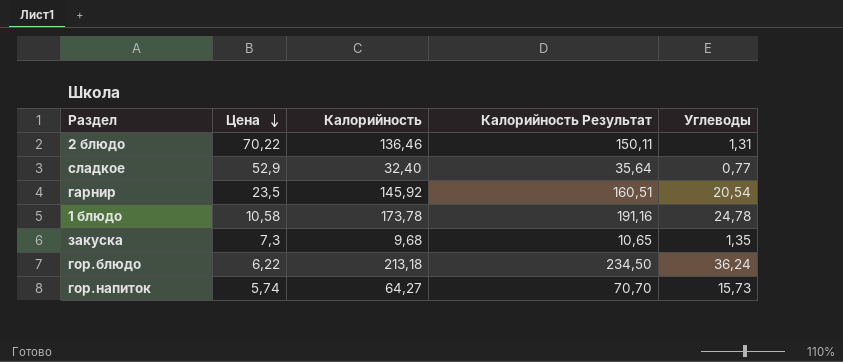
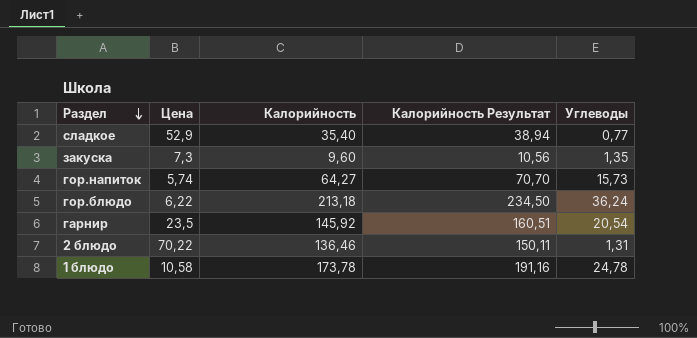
row order: Цена descending -> Раздел descending
сладкое | Калорийность: 32,40 -> 35,40
сладкое | Калорийность Результат: 35,64 -> 38,94
закуска | Калорийность: 9,68 -> 9,60
закуска | Калорийность Результат: 10,65 -> 10,56

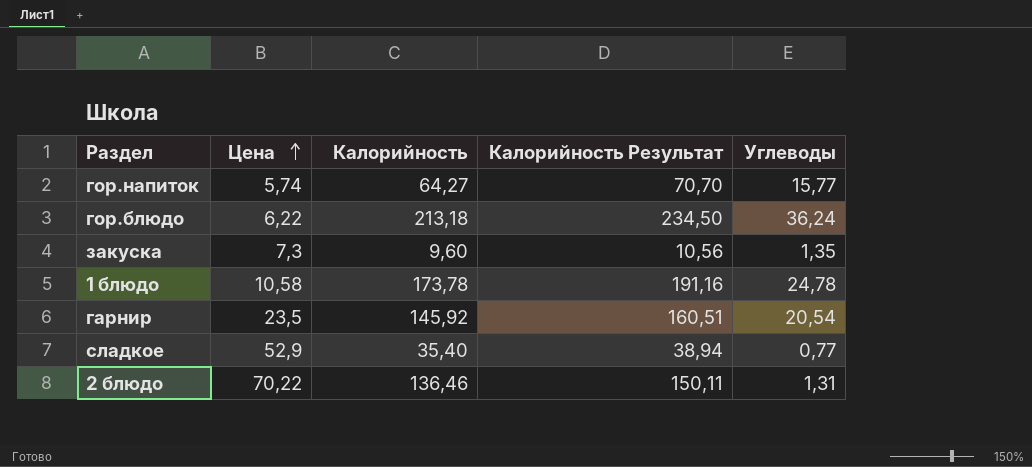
row order: Раздел descending -> Цена ascending
гор.напиток | Углеводы: 15,73 -> 15,77

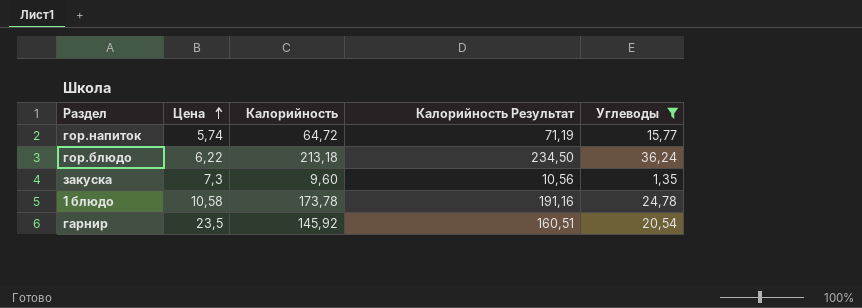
filter: none -> Углеводы >= 1,35
гор.напиток | Калорийность: 64,27 -> 64,72
гор.напиток | Калорийность Результат: 70,70 -> 71,19

